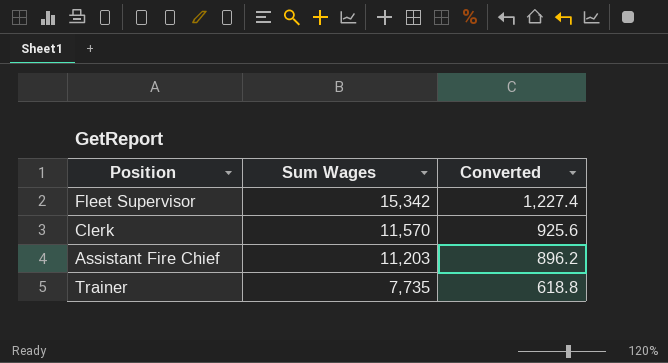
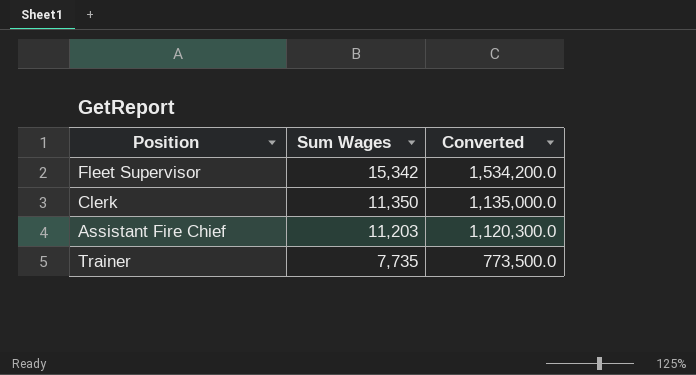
column Converted | formula: [Sum Wages] * 0.08 -> [Sum Wages] * 100
Clerk | Sum Wages: 11,570 -> 11,350

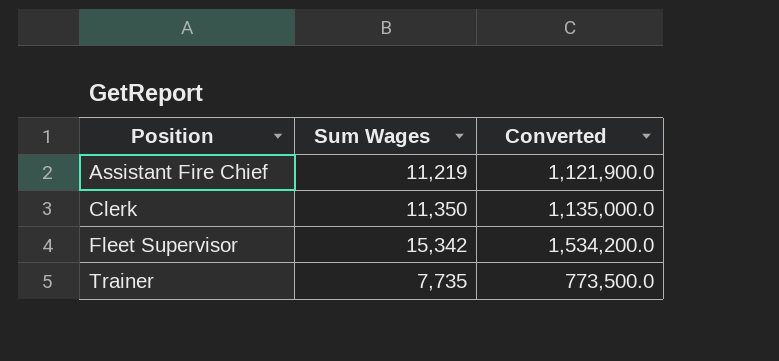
row order: Sum Wages descending -> Position ascending
Assistant Fire Chief | Sum Wages: 11,203 -> 11,219
Assistant Fire Chief | Converted: 1,120,300.0 -> 1,121,900.0

